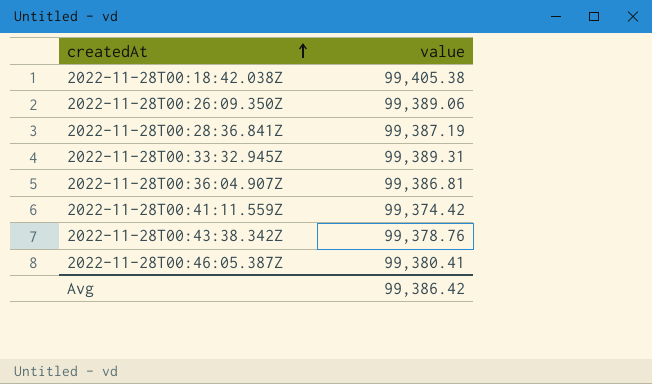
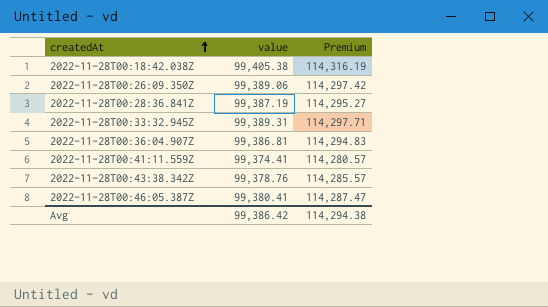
column Premium | formula: none -> [value] * 1.15
2022-11-28T00:41:11.559Z | value: 99,374.42 -> 99,374.41

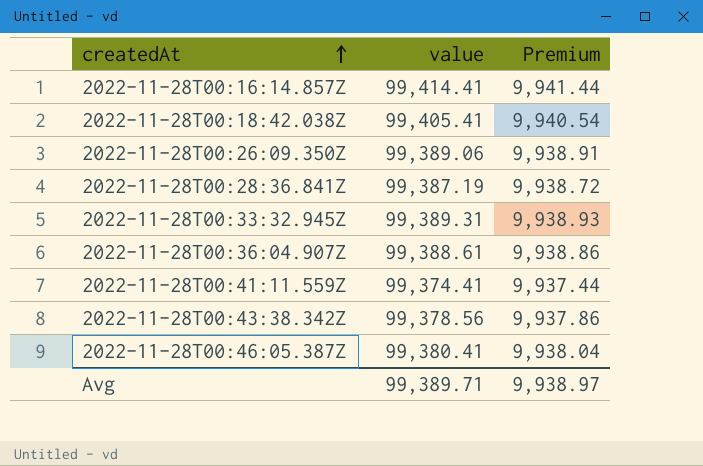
column Premium | formula: [value] * 1.15 -> [value] * 0.1
row 2022-11-28T00:16:14.857Z: none -> 99,414.41 | 9,941.44
2022-11-28T00:18:42.038Z | value: 99,405.38 -> 99,405.41
2022-11-28T00:36:04.907Z | value: 99,386.81 -> 99,388.61
2022-11-28T00:43:38.342Z | value: 99,378.76 -> 99,378.56
Avg | value: 99,386.42 -> 99,389.71
Avg | Premium: 114,294.38 -> 9,938.97

